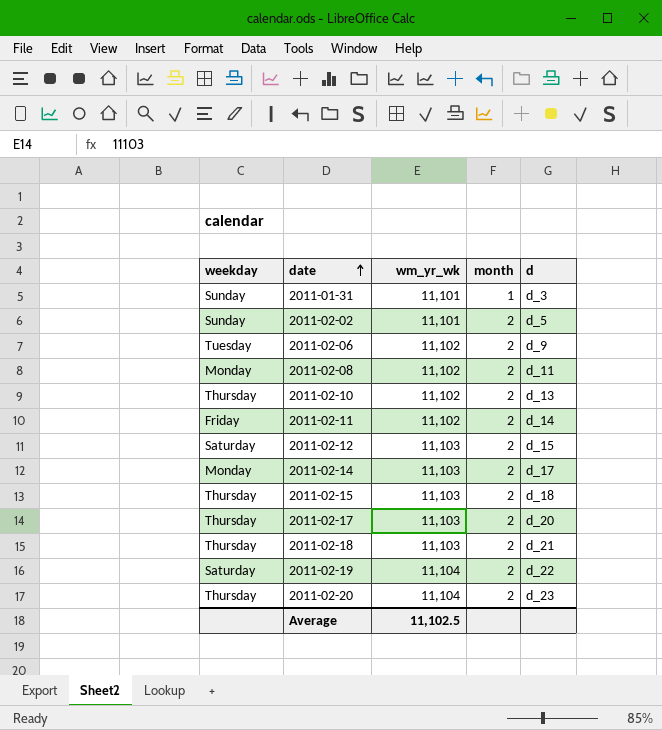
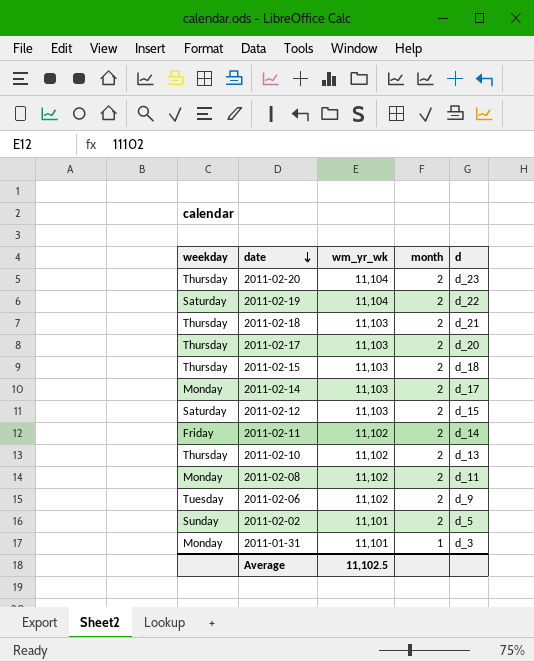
row order: date ascending -> date descending
2011-01-31 | weekday: Sunday -> Monday

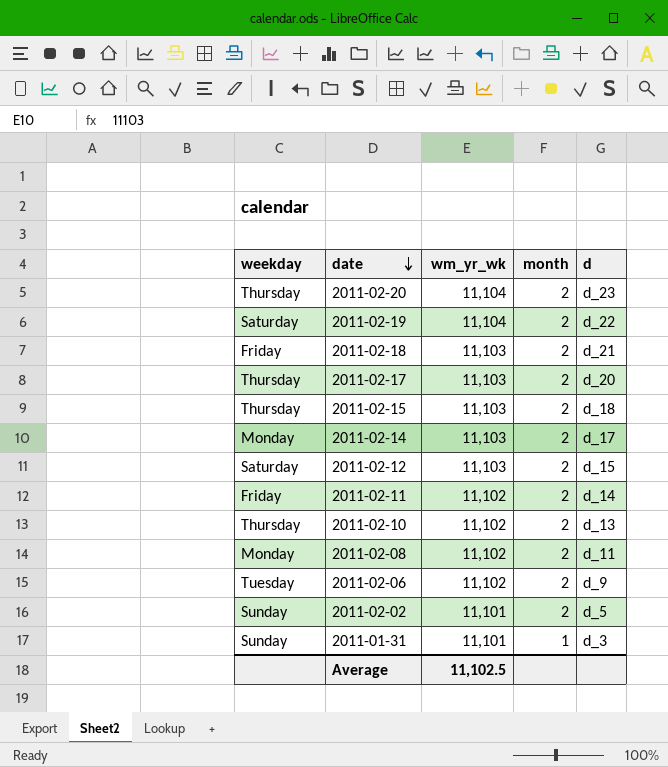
2011-02-18 | weekday: Thursday -> Friday
2011-01-31 | weekday: Monday -> Sunday

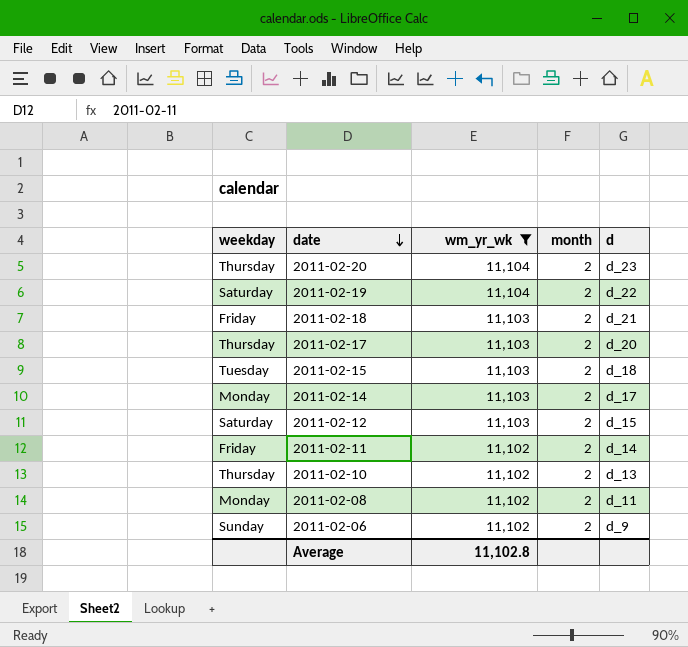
filter: none -> wm_yr_wk != 11,101
2011-02-15 | weekday: Thursday -> Tuesday
2011-02-06 | weekday: Tuesday -> Sunday
Average | wm_yr_wk: 11,102.5 -> 11,102.8

